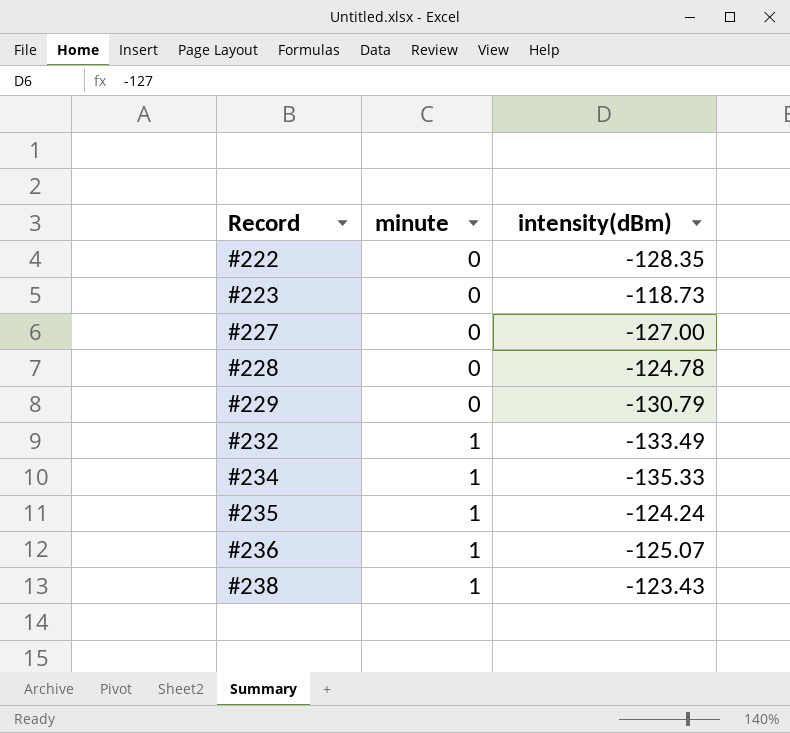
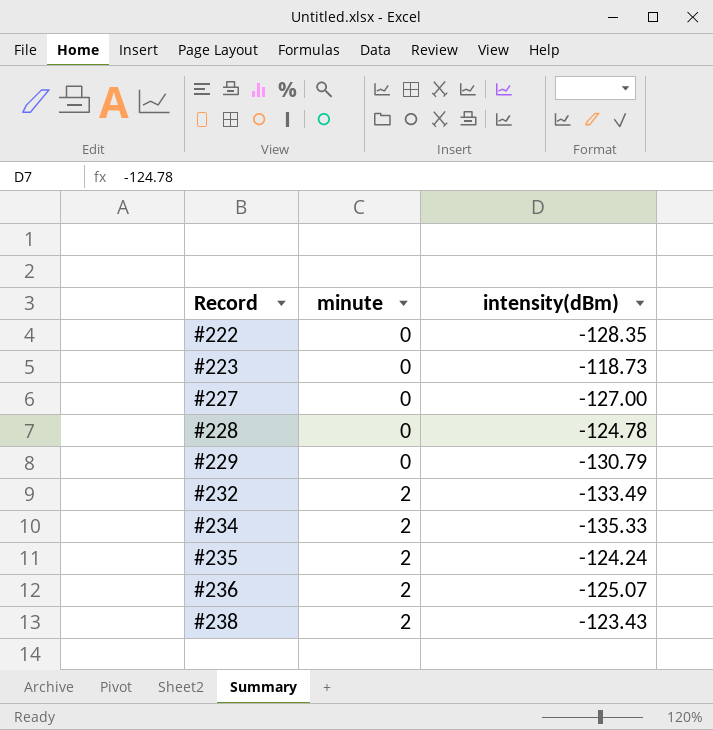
#232 | minute: 1 -> 2
#234 | minute: 1 -> 2
#235 | minute: 1 -> 2
#236 | minute: 1 -> 2
#238 | minute: 1 -> 2

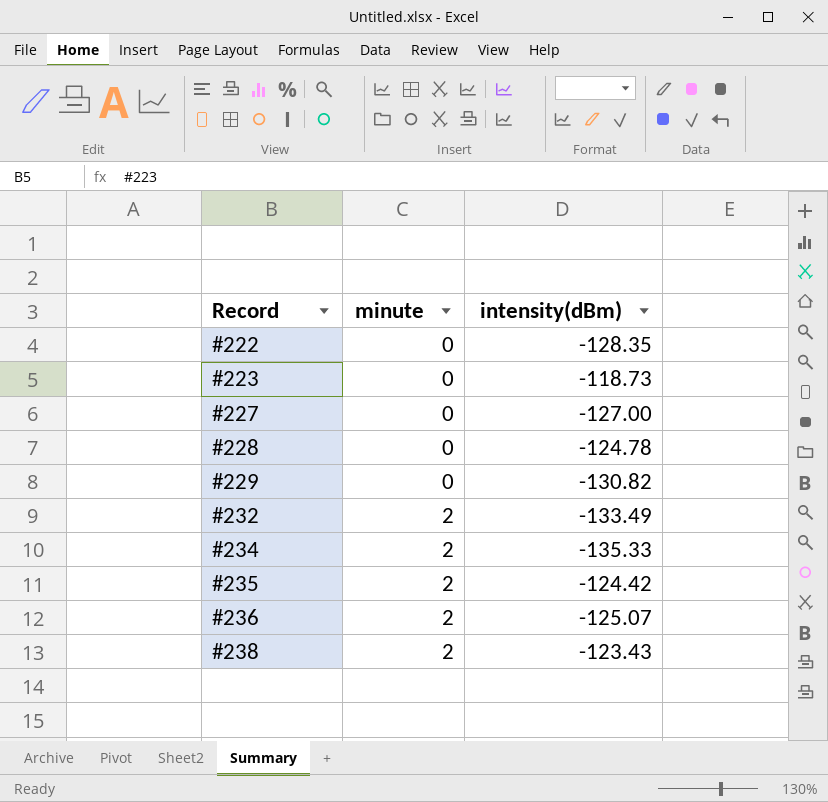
#229 | intensity(dBm): -130.79 -> -130.82
#235 | intensity(dBm): -124.24 -> -124.42

